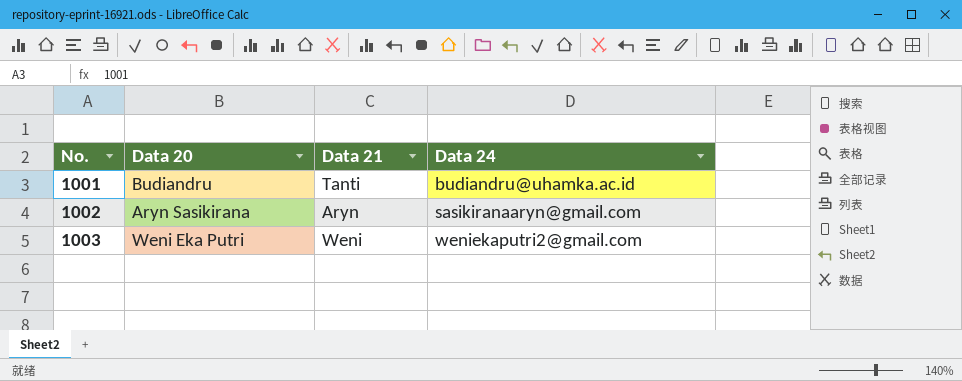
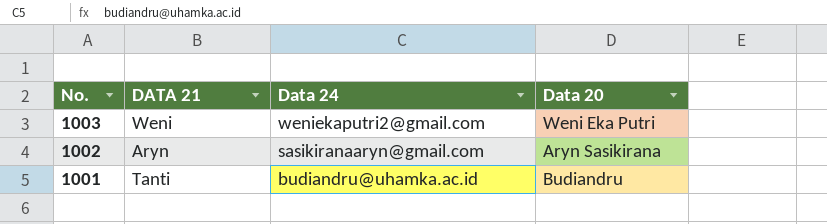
row order: No. ascending -> No. descending
column name: Data 21 -> DATA 21
column Data 20 | position: 2 -> 4

